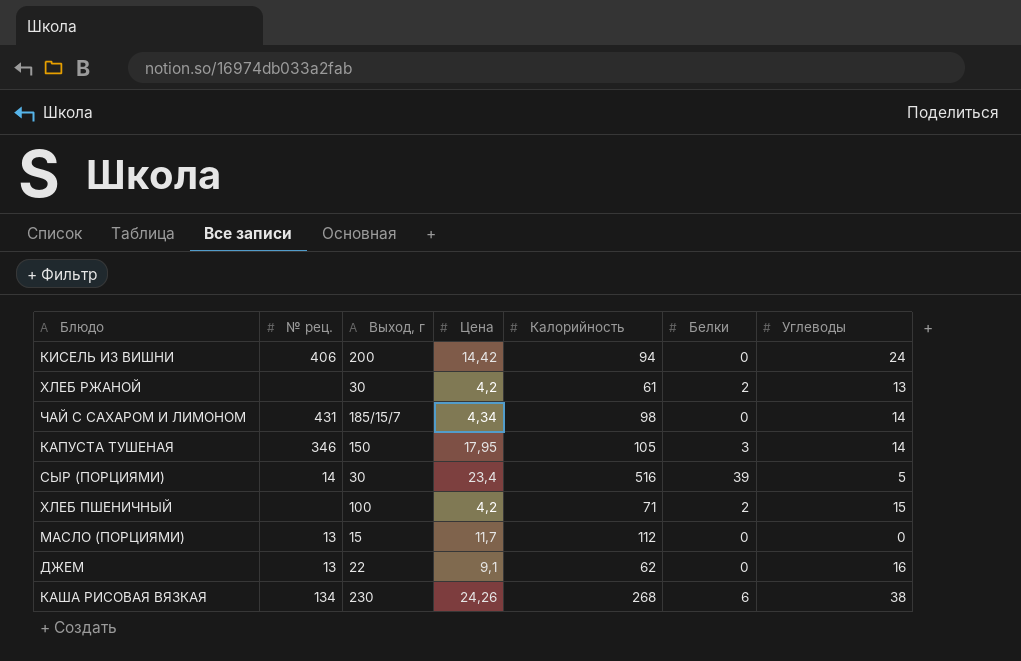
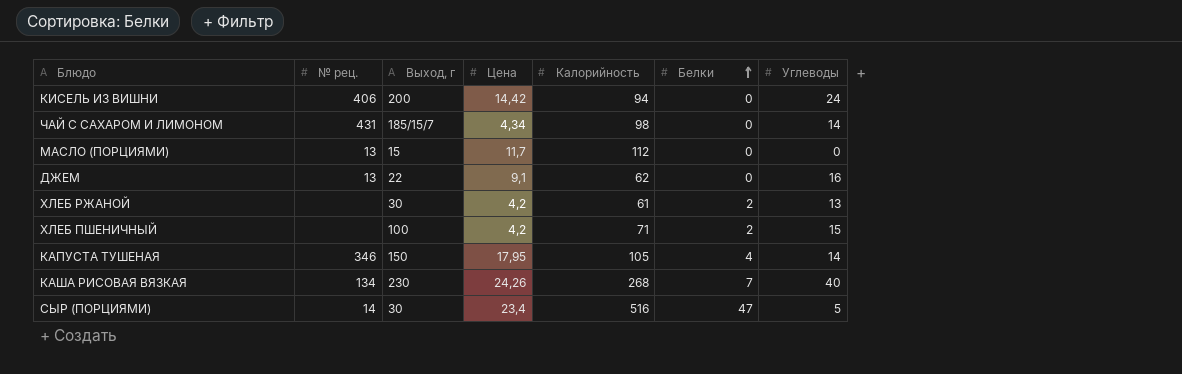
row order: none -> Белки ascending
КАПУСТА ТУШЕНАЯ | Белки: 3 -> 4
КАША РИСОВАЯ ВЯЗКАЯ | Белки: 6 -> 7
КАША РИСОВАЯ ВЯЗКАЯ | Углеводы: 38 -> 40
СЫР (ПОРЦИЯМИ) | Белки: 39 -> 47

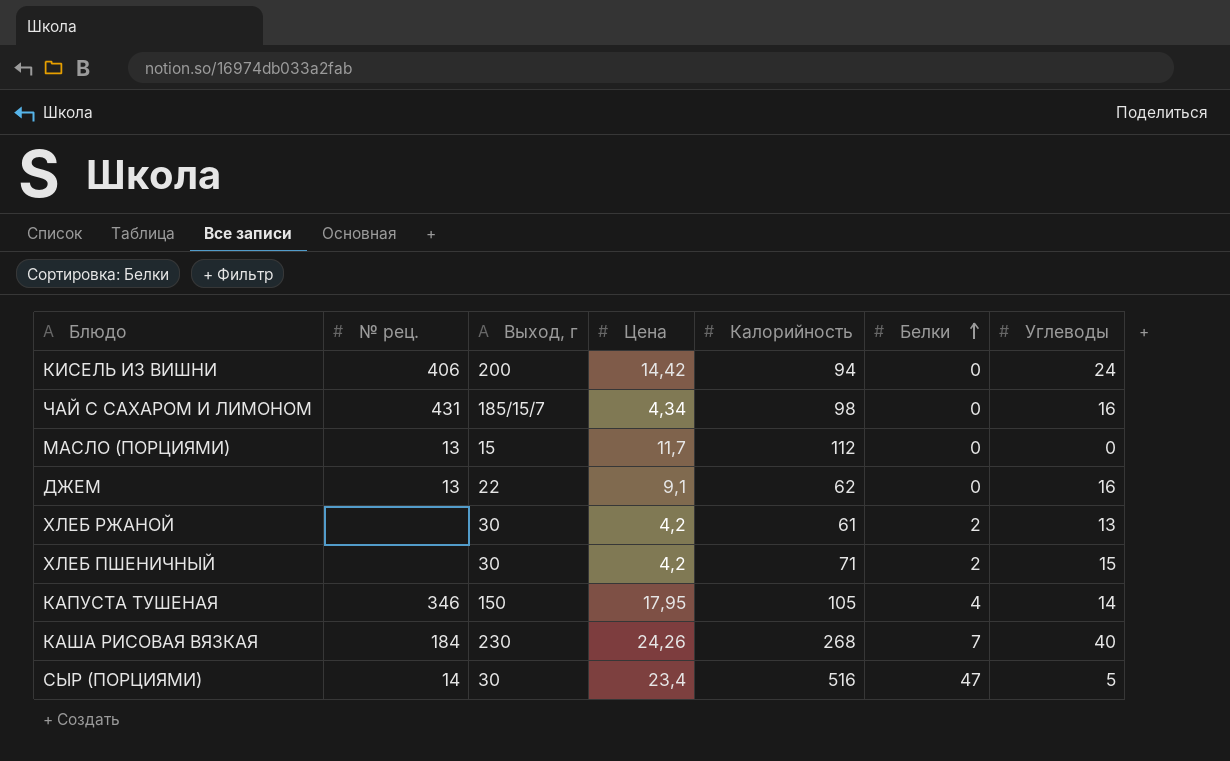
ЧАЙ С САХАРОМ И ЛИМОНОМ | Углеводы: 14 -> 16
ХЛЕБ ПШЕНИЧНЫЙ | Выход, г: 100 -> 30
КАША РИСОВАЯ ВЯЗКАЯ | № рец.: 134 -> 184

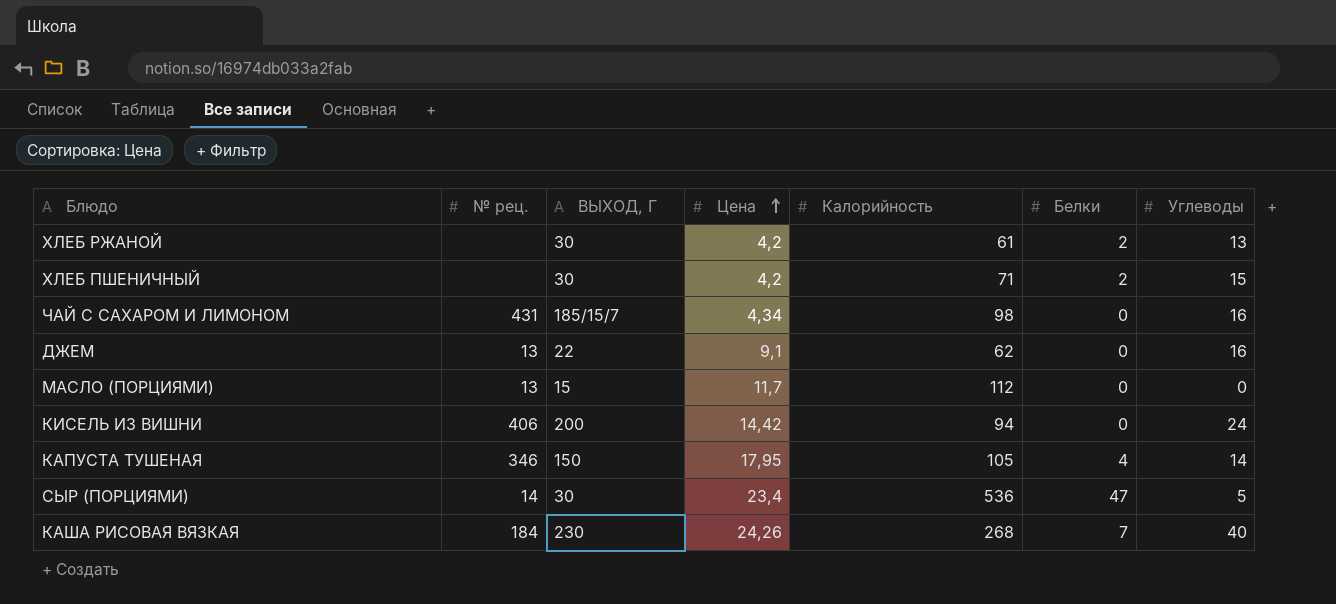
row order: Белки ascending -> Цена ascending
column name: Выход, г -> ВЫХОД, Г
СЫР (ПОРЦИЯМИ) | Калорийность: 516 -> 536

